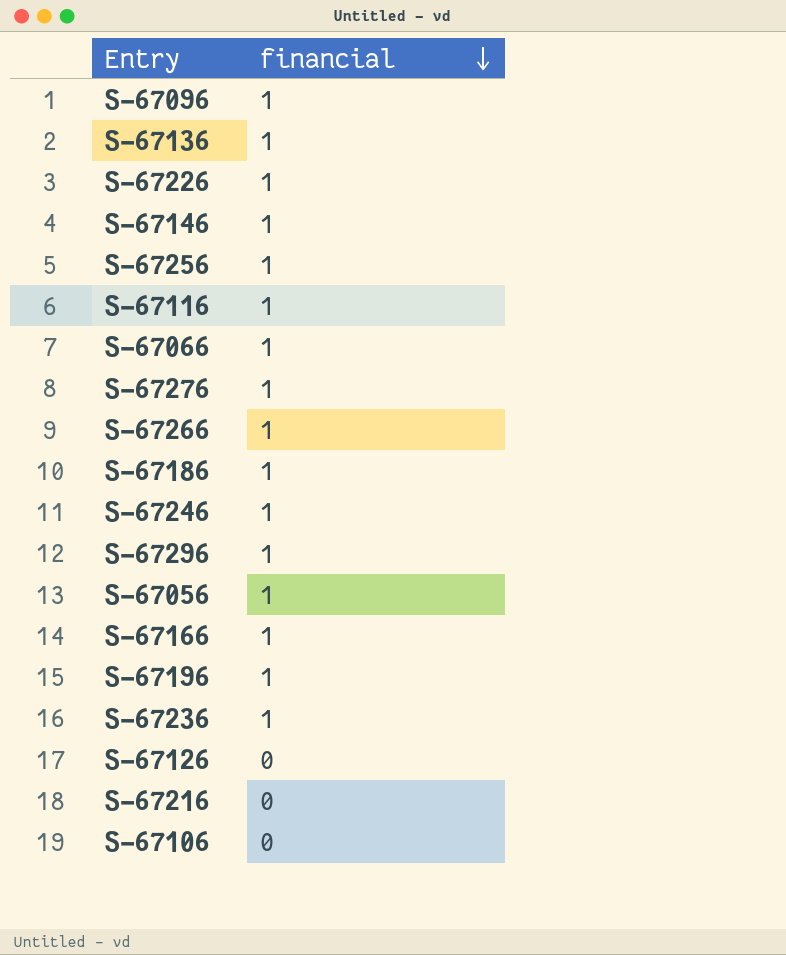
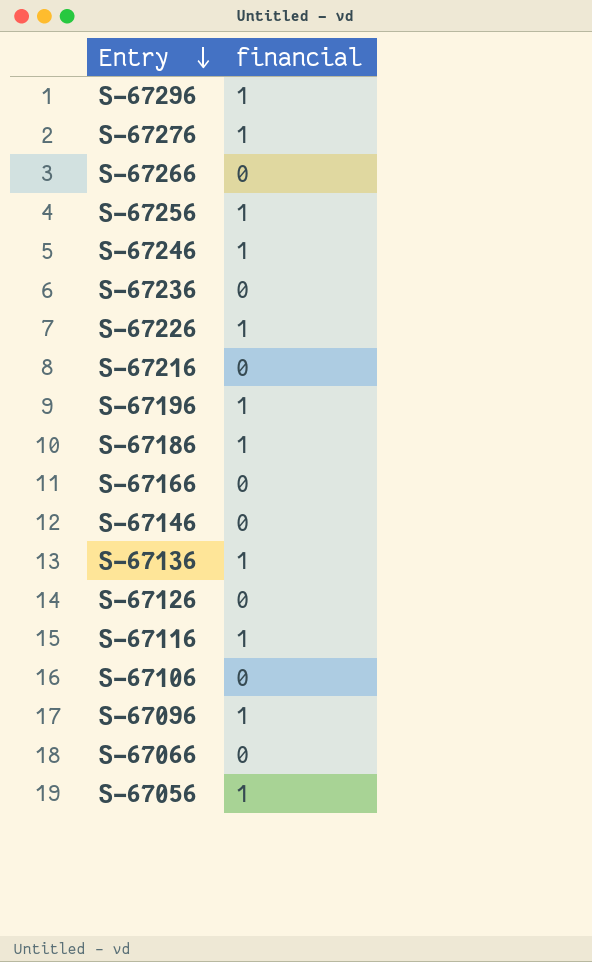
row order: financial descending -> Entry descending
S-67266 | financial: 1 -> 0
S-67236 | financial: 1 -> 0
S-67166 | financial: 1 -> 0
S-67146 | financial: 1 -> 0
S-67066 | financial: 1 -> 0

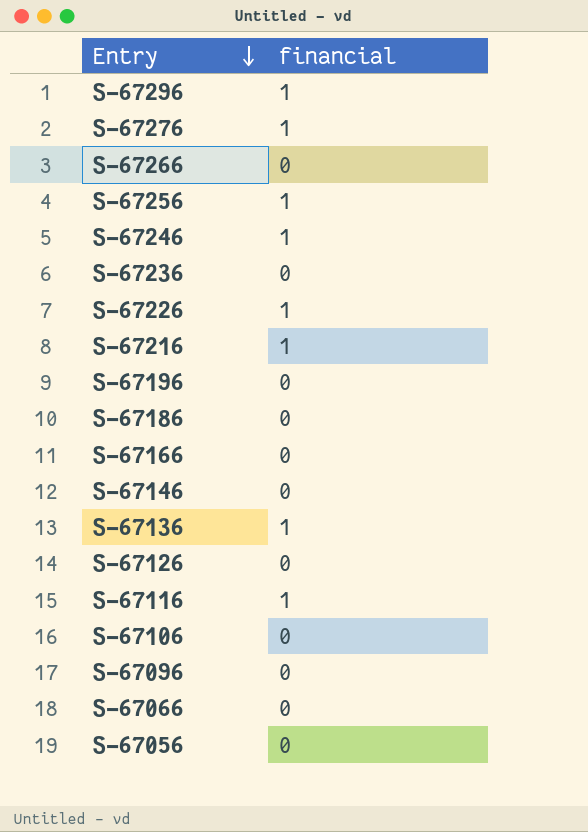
S-67216 | financial: 0 -> 1
S-67196 | financial: 1 -> 0
S-67186 | financial: 1 -> 0
S-67096 | financial: 1 -> 0
S-67056 | financial: 1 -> 0

